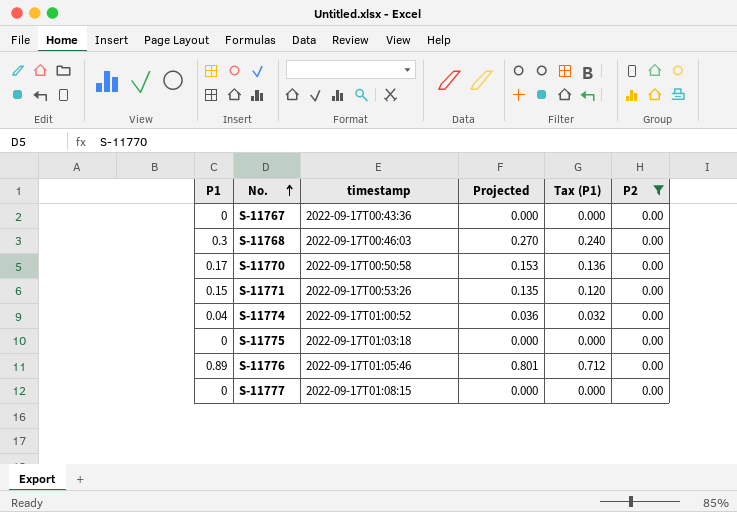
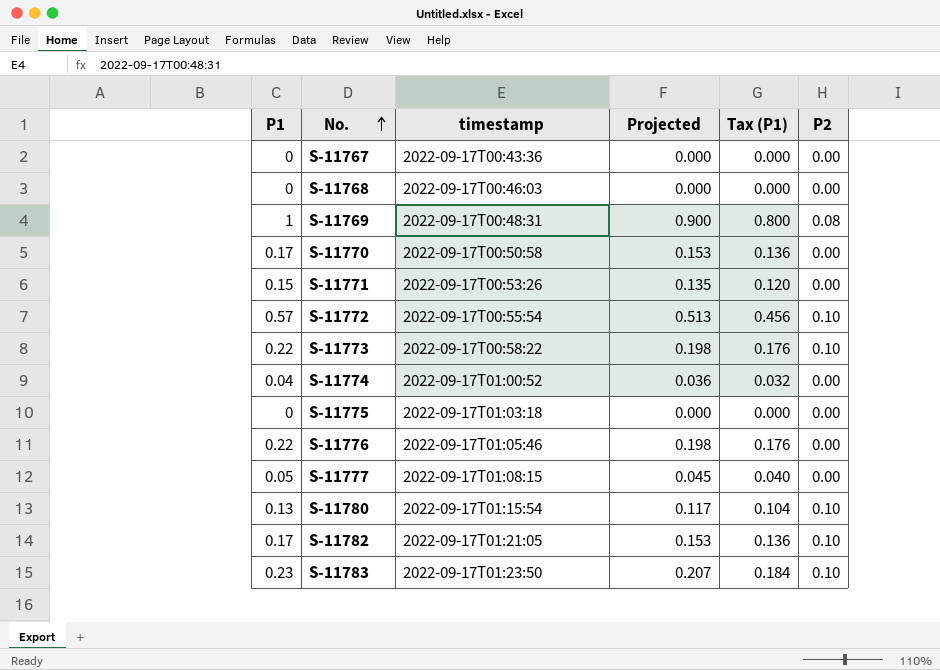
filter: P2 = 0.00 -> none
S-11768 | P1: 0.3 -> 0
S-11768 | Projected: 0.270 -> 0.000
S-11768 | Tax (P1): 0.240 -> 0.000
S-11776 | P1: 0.89 -> 0.22
S-11776 | Projected: 0.801 -> 0.198
S-11776 | Tax (P1): 0.712 -> 0.176
S-11777 | P1: 0 -> 0.05
S-11777 | Projected: 0.000 -> 0.045
S-11777 | Tax (P1): 0.000 -> 0.040

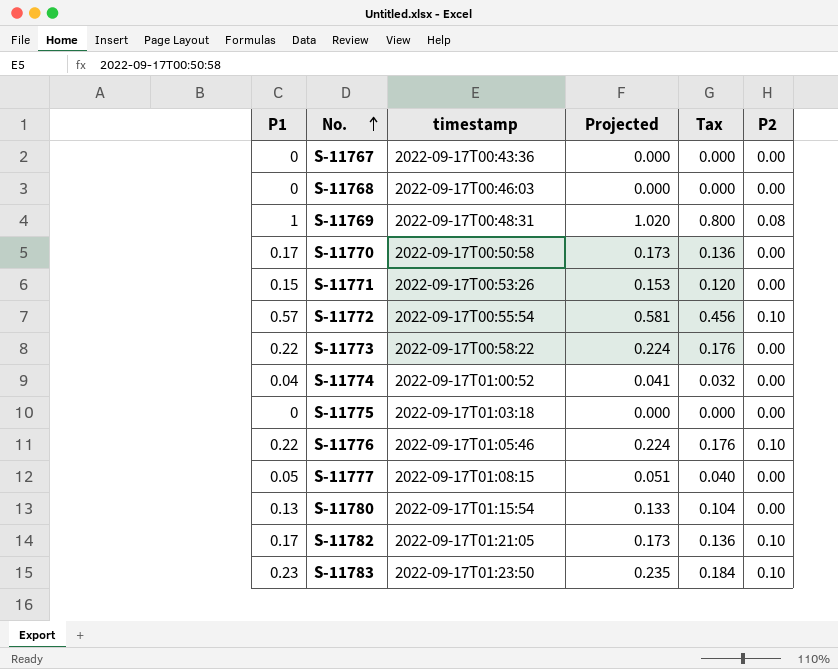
column Projected | formula: [P1] * 0.9 -> [P1] * 1.02
column name: Tax (P1) -> Tax
S-11773 | P2: 0.10 -> 0.00
S-11776 | P2: 0.00 -> 0.10
S-11780 | P2: 0.10 -> 0.00

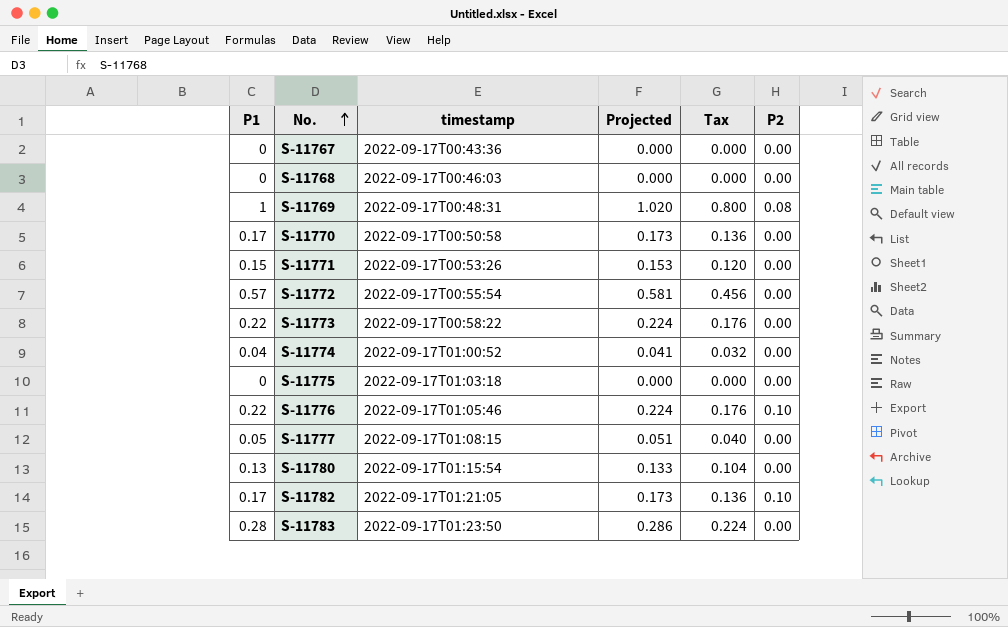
S-11772 | P2: 0.10 -> 0.00
S-11783 | P1: 0.23 -> 0.28
S-11783 | Projected: 0.235 -> 0.286
S-11783 | Tax: 0.184 -> 0.224
S-11783 | P2: 0.10 -> 0.00

